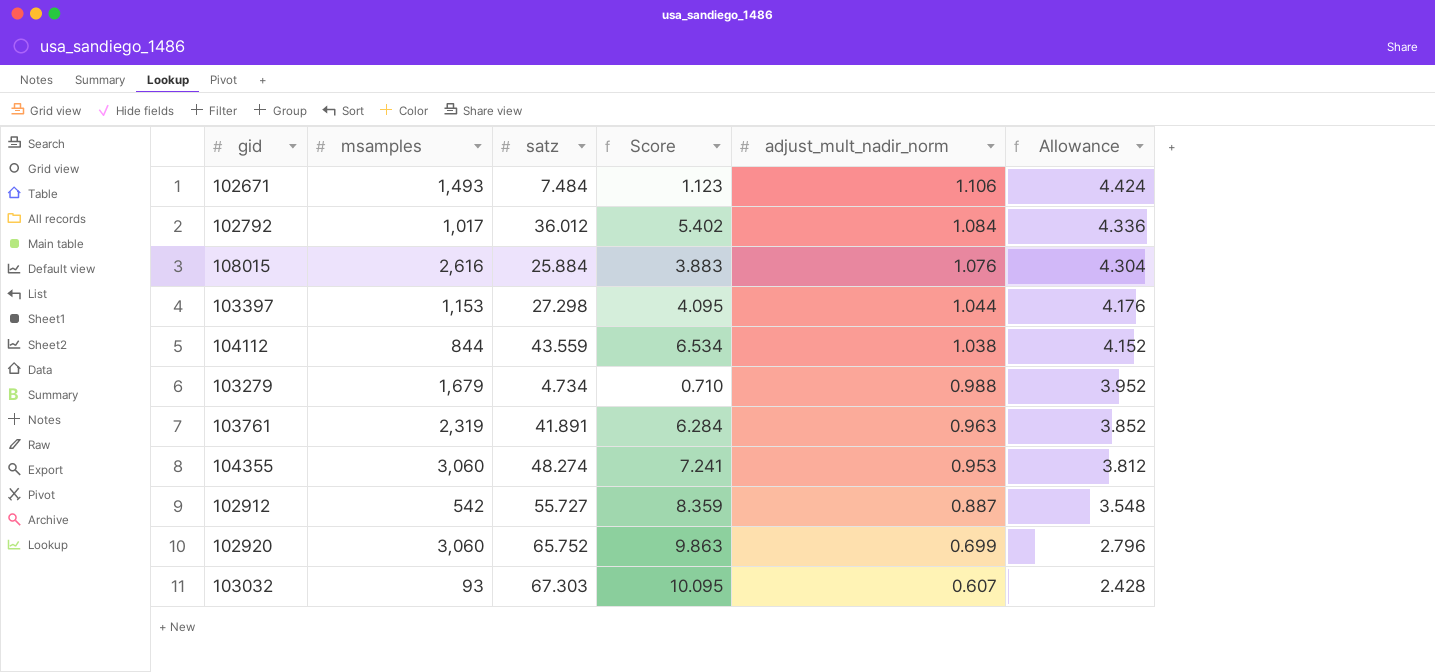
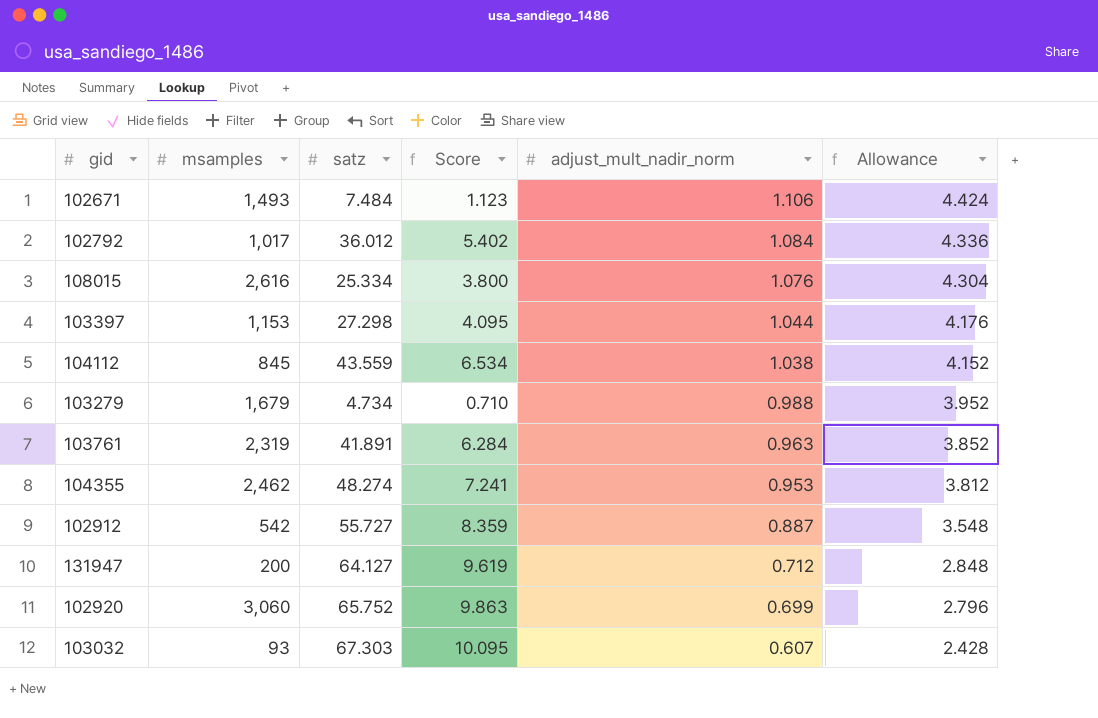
108015 | satz: 25.884 -> 25.334
108015 | Score: 3.883 -> 3.800
104112 | msamples: 844 -> 845
104355 | msamples: 3,060 -> 2,462
row 131947: none -> 200 | 64.127 | 9.619 | 0.712 | 2.848

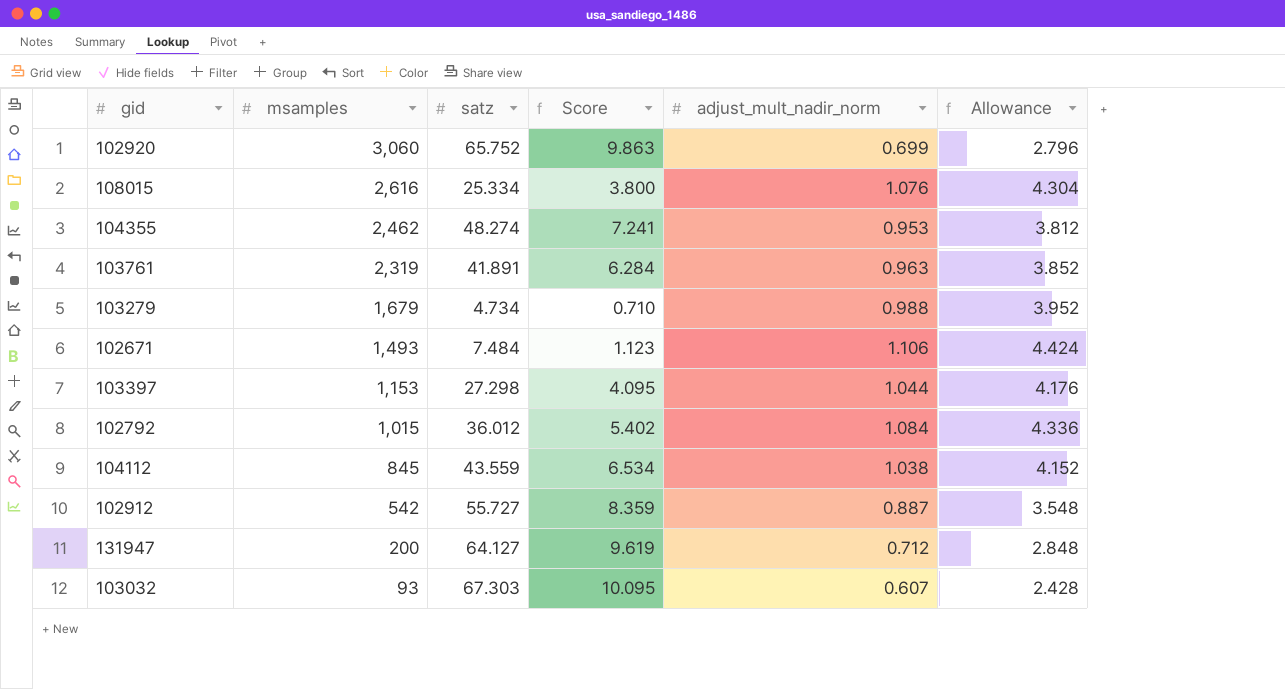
row order: adjust_mult_nadir_norm descending -> msamples descending
102792 | msamples: 1,017 -> 1,015

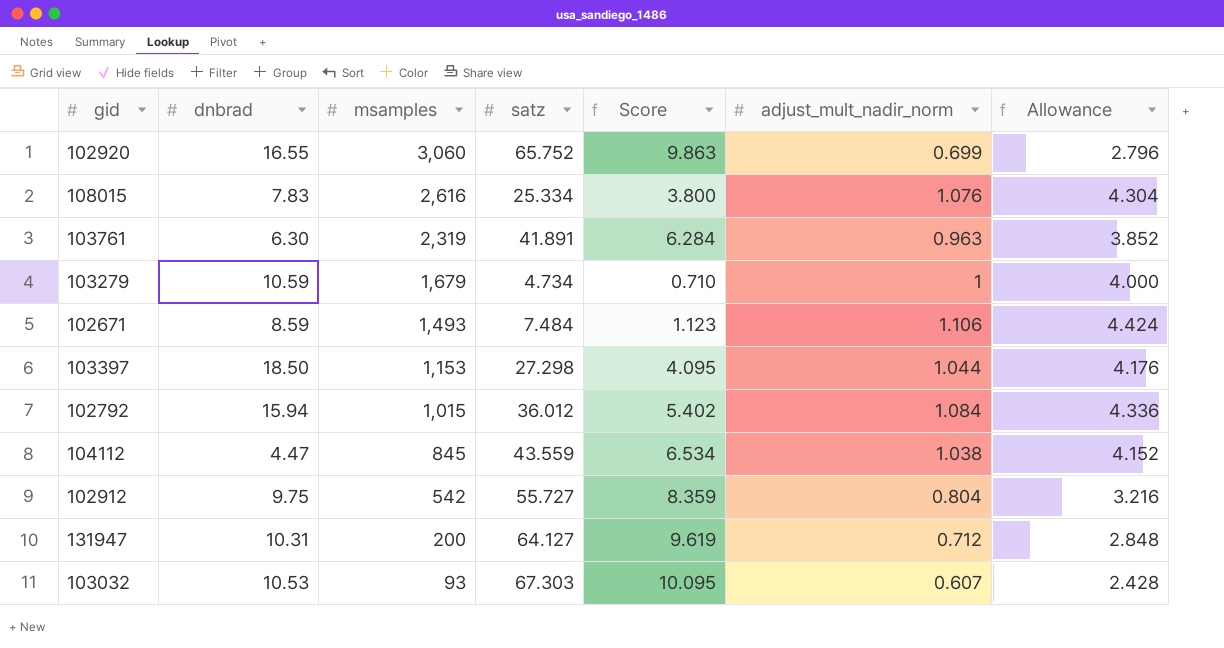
column dnbrad | position: none -> 2
row 104355: 2,462 | 48.274 | 7.241 | 0.953 | 3.812 -> none
103279 | adjust_mult_nadir_norm: 0.988 -> 1
103279 | Allowance: 3.952 -> 4.000
102912 | adjust_mult_nadir_norm: 0.887 -> 0.804
102912 | Allowance: 3.548 -> 3.216

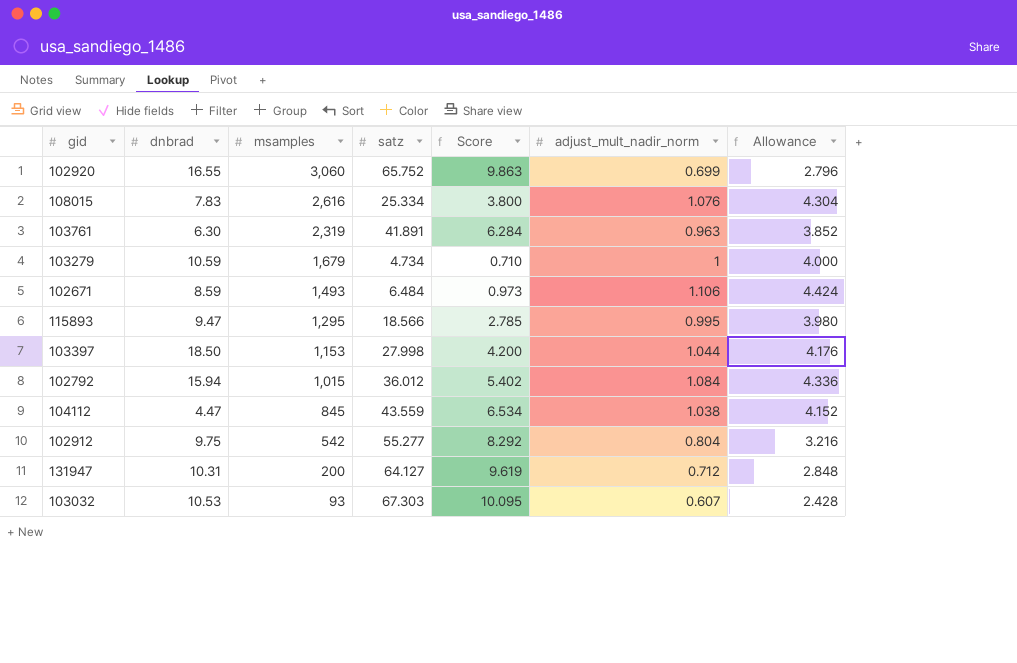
102671 | satz: 7.484 -> 6.484
102671 | Score: 1.123 -> 0.973
row 115893: none -> 9.47 | 1,295 | 18.566 | 2.785 | 0.995 | 3.980
103397 | satz: 27.298 -> 27.998
103397 | Score: 4.095 -> 4.200
102912 | satz: 55.727 -> 55.277
102912 | Score: 8.359 -> 8.292

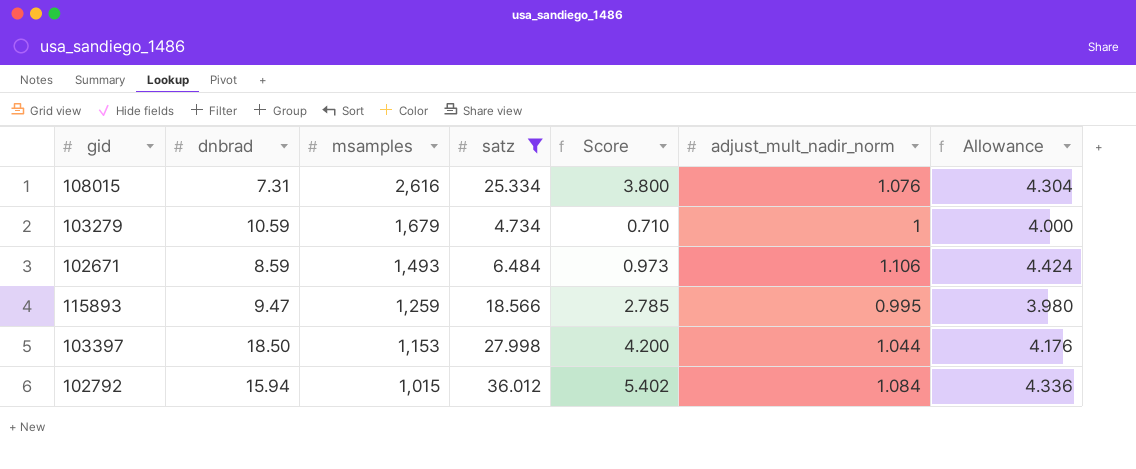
filter: none -> satz <= 36.012
108015 | dnbrad: 7.83 -> 7.31
115893 | msamples: 1,295 -> 1,259

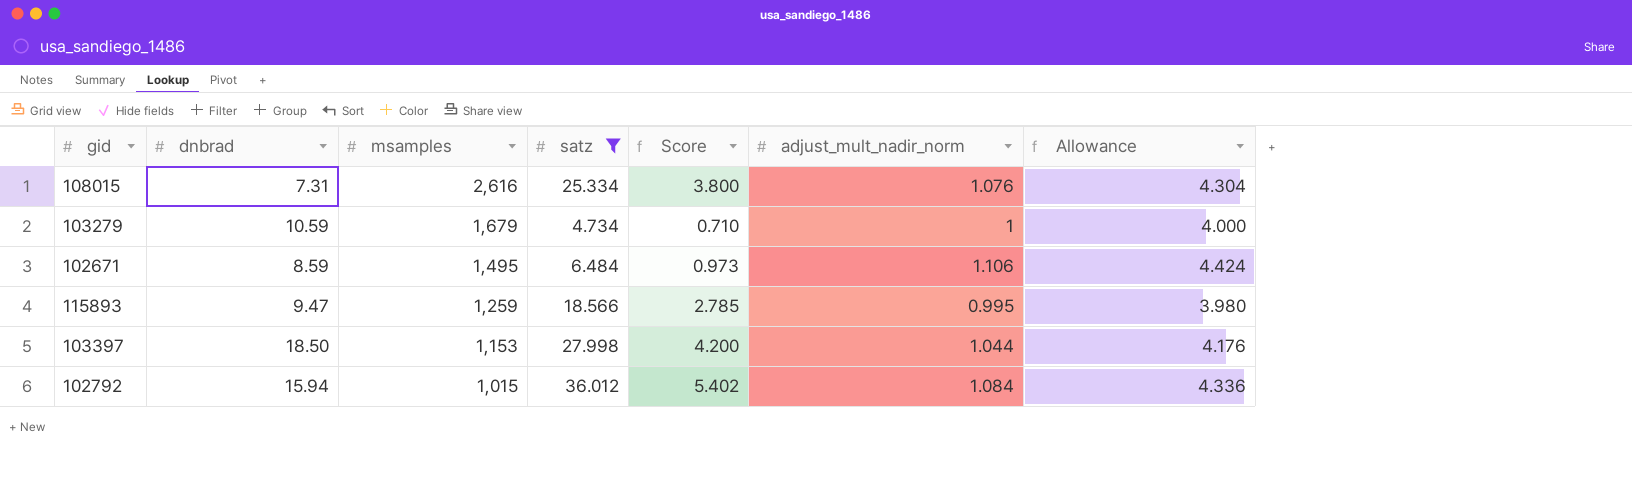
102671 | msamples: 1,493 -> 1,495

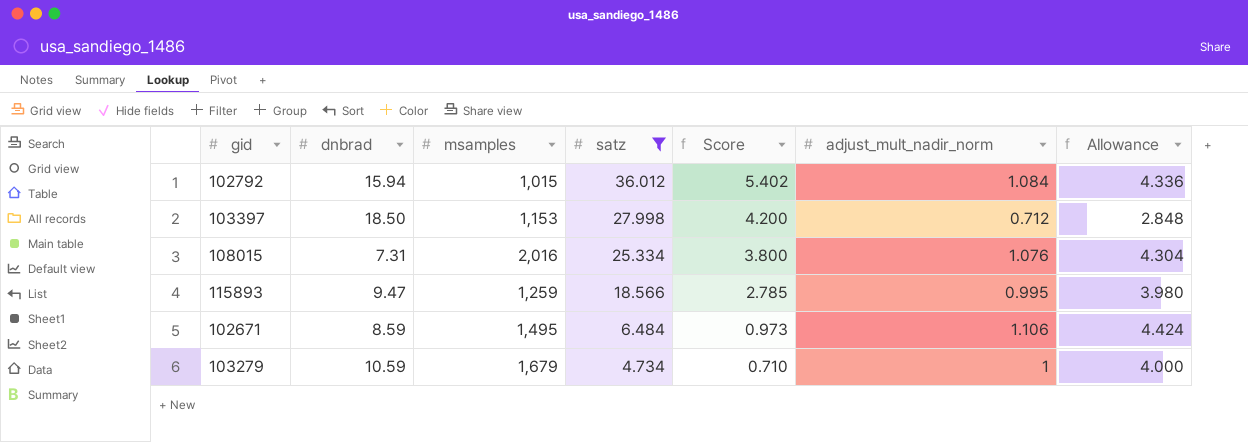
row order: msamples descending -> satz descending
103397 | adjust_mult_nadir_norm: 1.044 -> 0.712
103397 | Allowance: 4.176 -> 2.848
108015 | msamples: 2,616 -> 2,016

